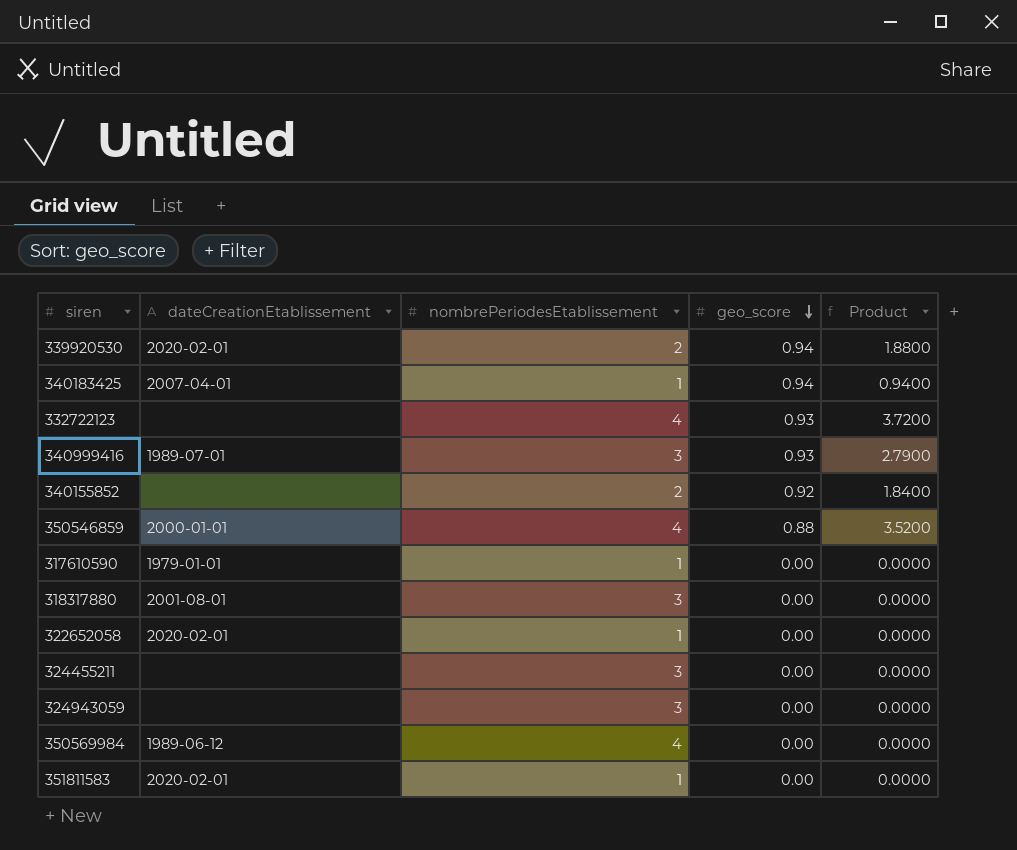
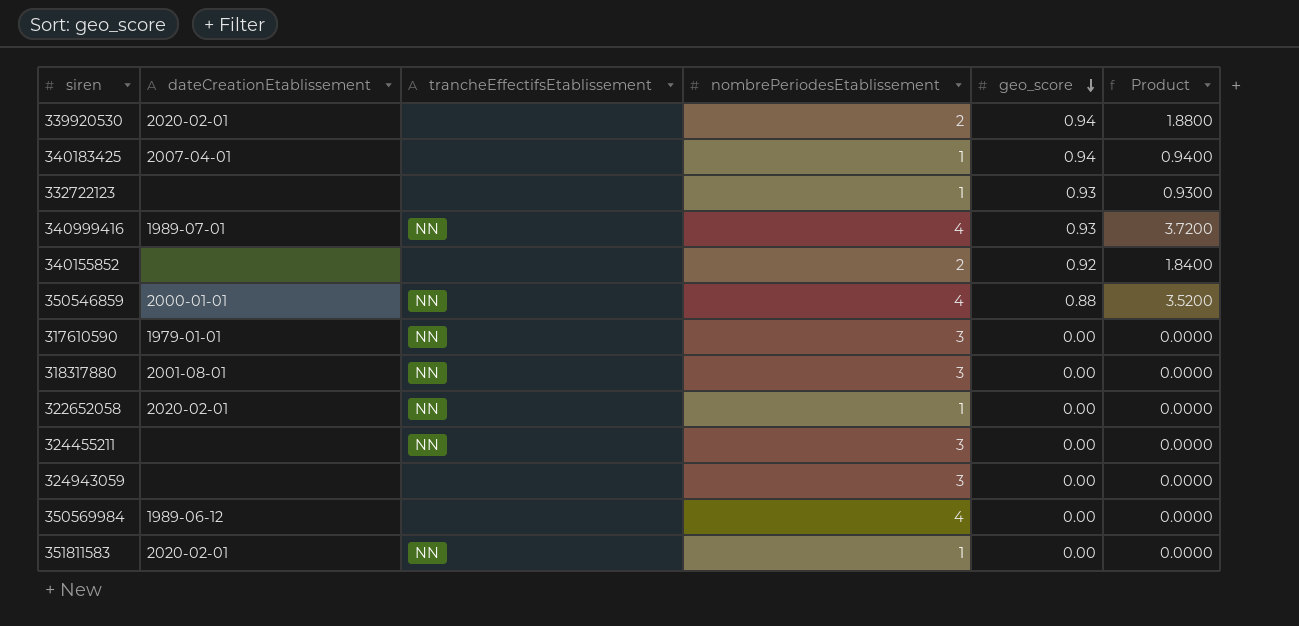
column trancheEffectifsEtablissement | position: none -> 3
332722123 | nombrePeriodesEtablissement: 4 -> 1
332722123 | Product: 3.7200 -> 0.9300
340999416 | nombrePeriodesEtablissement: 3 -> 4
340999416 | Product: 2.7900 -> 3.7200
317610590 | nombrePeriodesEtablissement: 1 -> 3

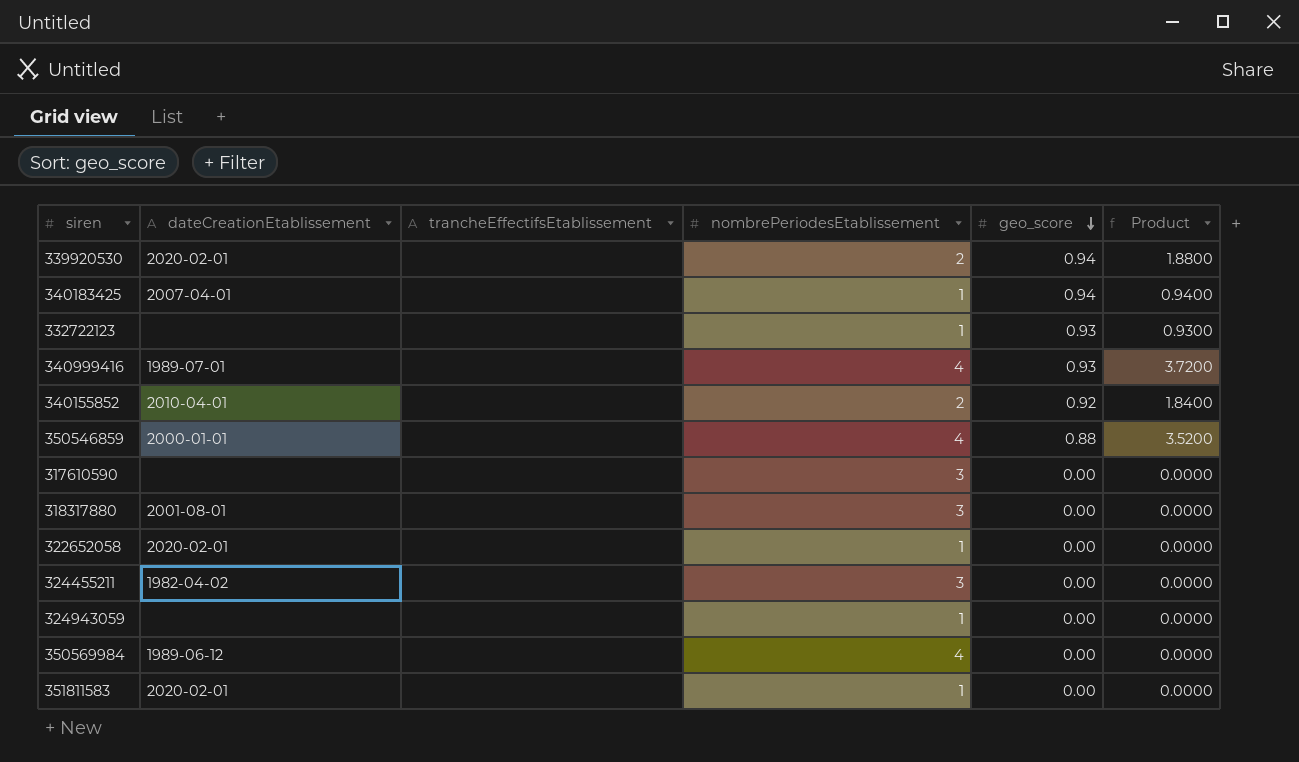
340999416 | trancheEffectifsEtablissement: NN -> none
340155852 | dateCreationEtablissement: none -> 2010-04-01
350546859 | trancheEffectifsEtablissement: NN -> none
317610590 | dateCreationEtablissement: 1979-01-01 -> none
317610590 | trancheEffectifsEtablissement: NN -> none
318317880 | trancheEffectifsEtablissement: NN -> none
322652058 | trancheEffectifsEtablissement: NN -> none
324455211 | dateCreationEtablissement: none -> 1982-04-02
324455211 | trancheEffectifsEtablissement: NN -> none
324943059 | nombrePeriodesEtablissement: 3 -> 1
351811583 | trancheEffectifsEtablissement: NN -> none

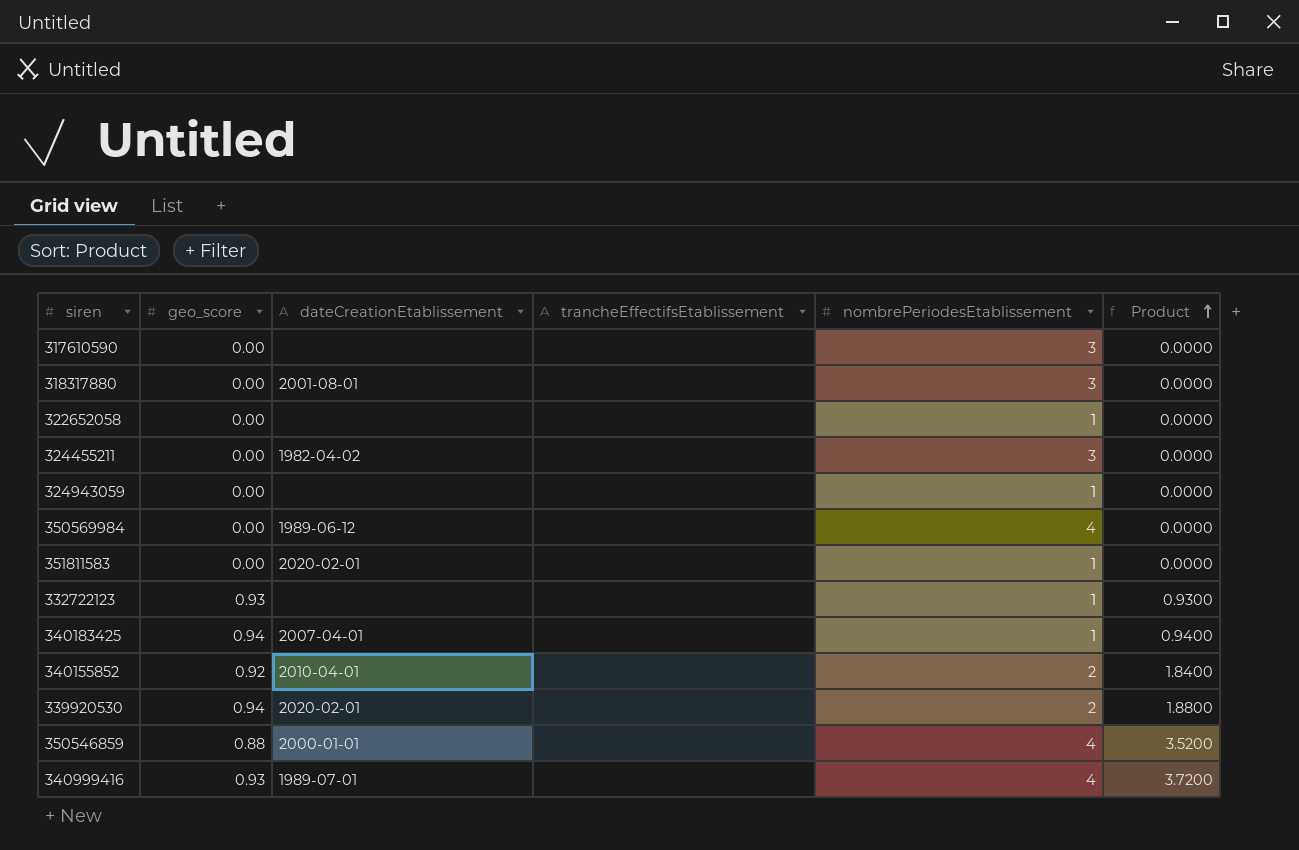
row order: geo_score descending -> Product ascending
column geo_score | position: 5 -> 2
322652058 | dateCreationEtablissement: 2020-02-01 -> none

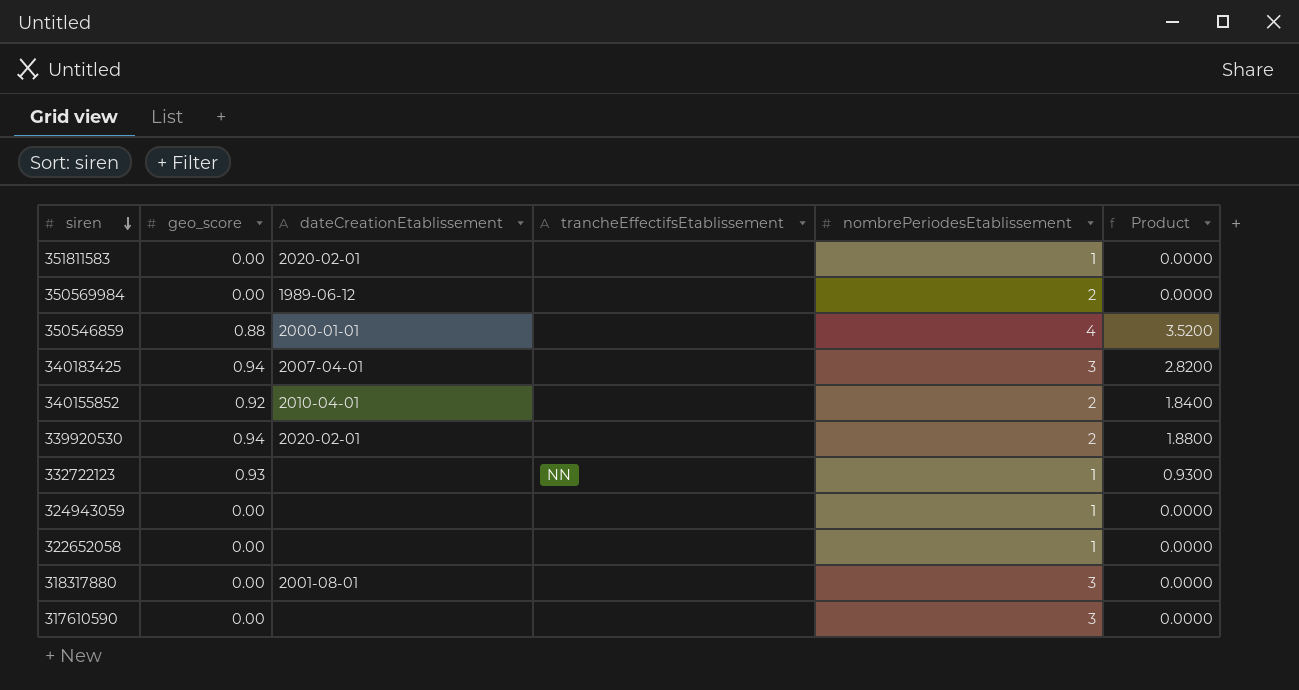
row order: Product ascending -> siren descending
row 324455211: 0.00 | 1982-04-02 | none | 3 | 0.0000 -> none
row 340999416: 0.93 | 1989-07-01 | none | 4 | 3.7200 -> none
350569984 | nombrePeriodesEtablissement: 4 -> 2
340183425 | nombrePeriodesEtablissement: 1 -> 3
340183425 | Product: 0.9400 -> 2.8200
332722123 | trancheEffectifsEtablissement: none -> NN

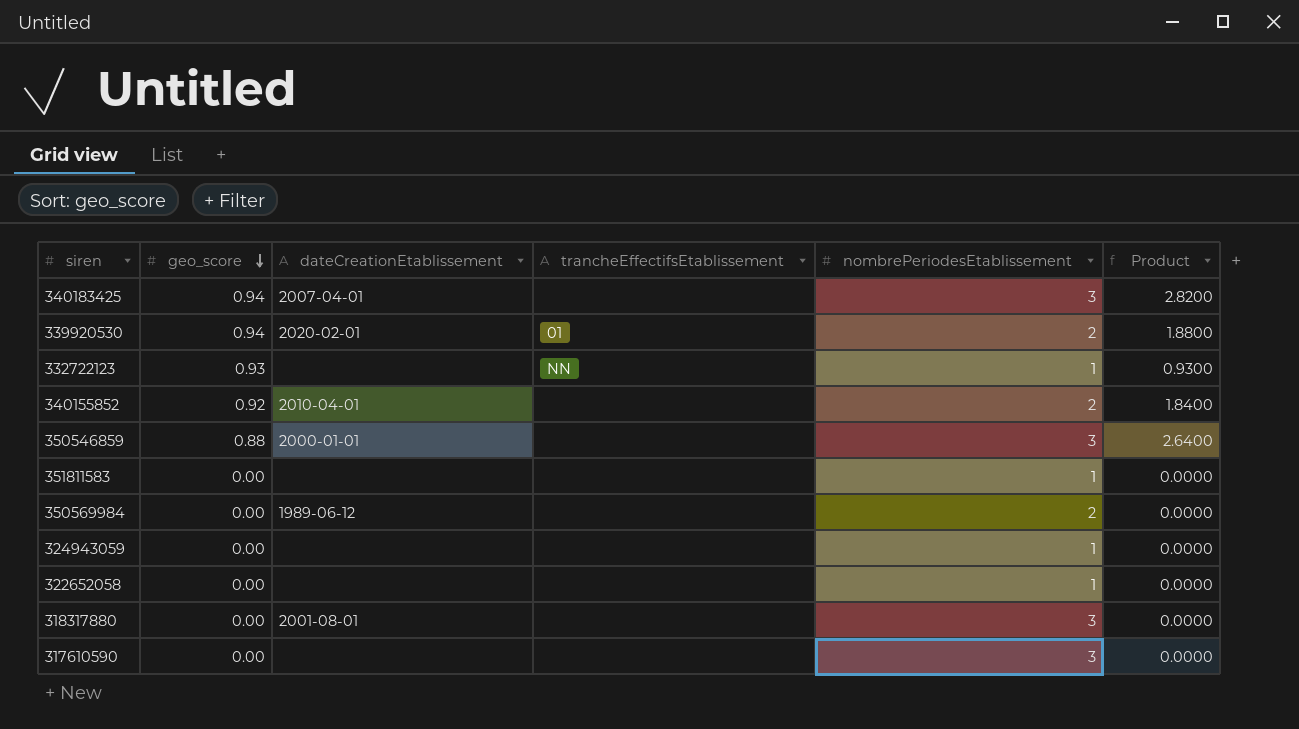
row order: siren descending -> geo_score descending
339920530 | trancheEffectifsEtablissement: none -> 01
350546859 | nombrePeriodesEtablissement: 4 -> 3
350546859 | Product: 3.5200 -> 2.6400
351811583 | dateCreationEtablissement: 2020-02-01 -> none

